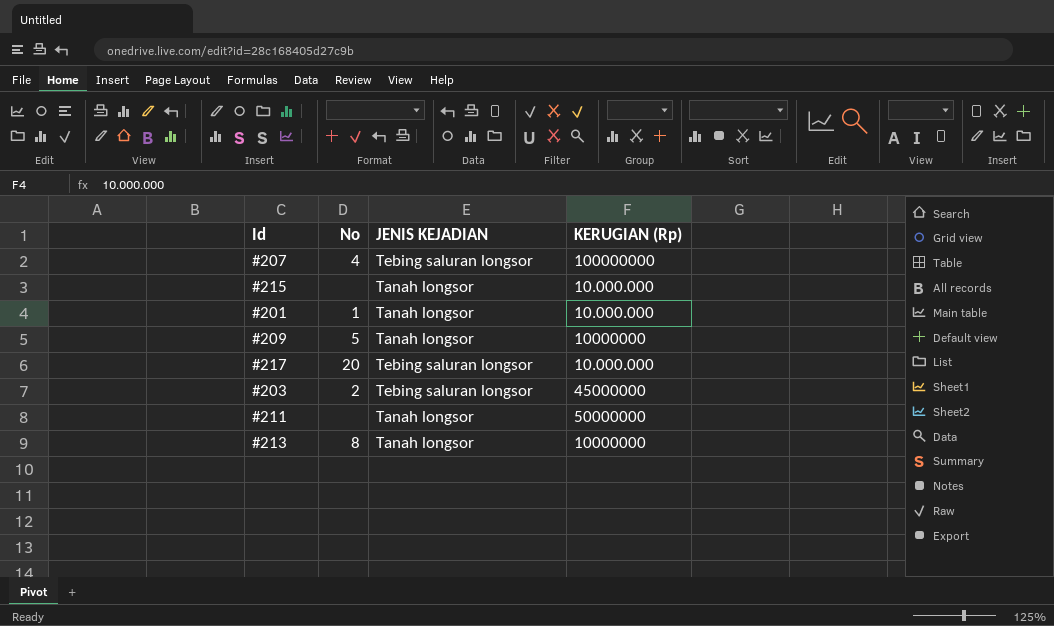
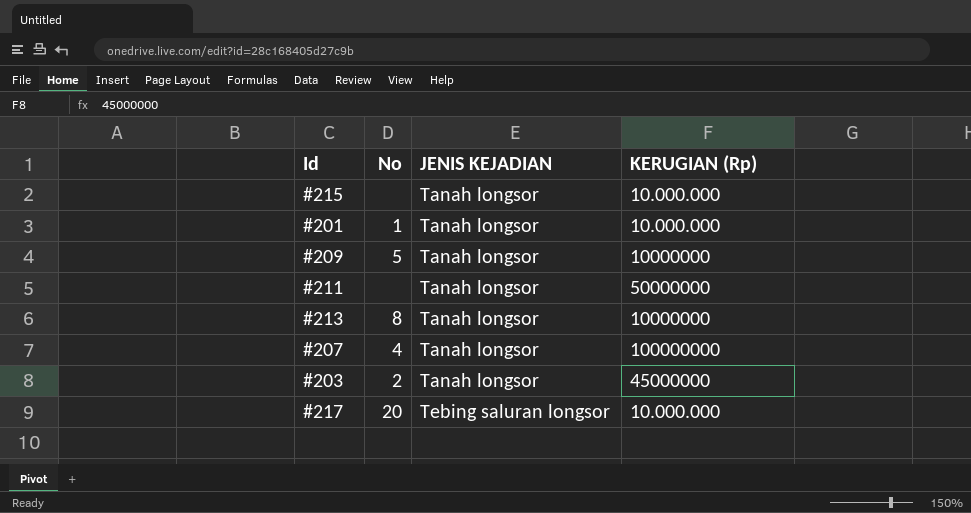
row order: none -> JENIS KEJADIAN ascending
#207 | JENIS KEJADIAN: Tebing saluran longsor -> Tanah longsor
#203 | JENIS KEJADIAN: Tebing saluran longsor -> Tanah longsor

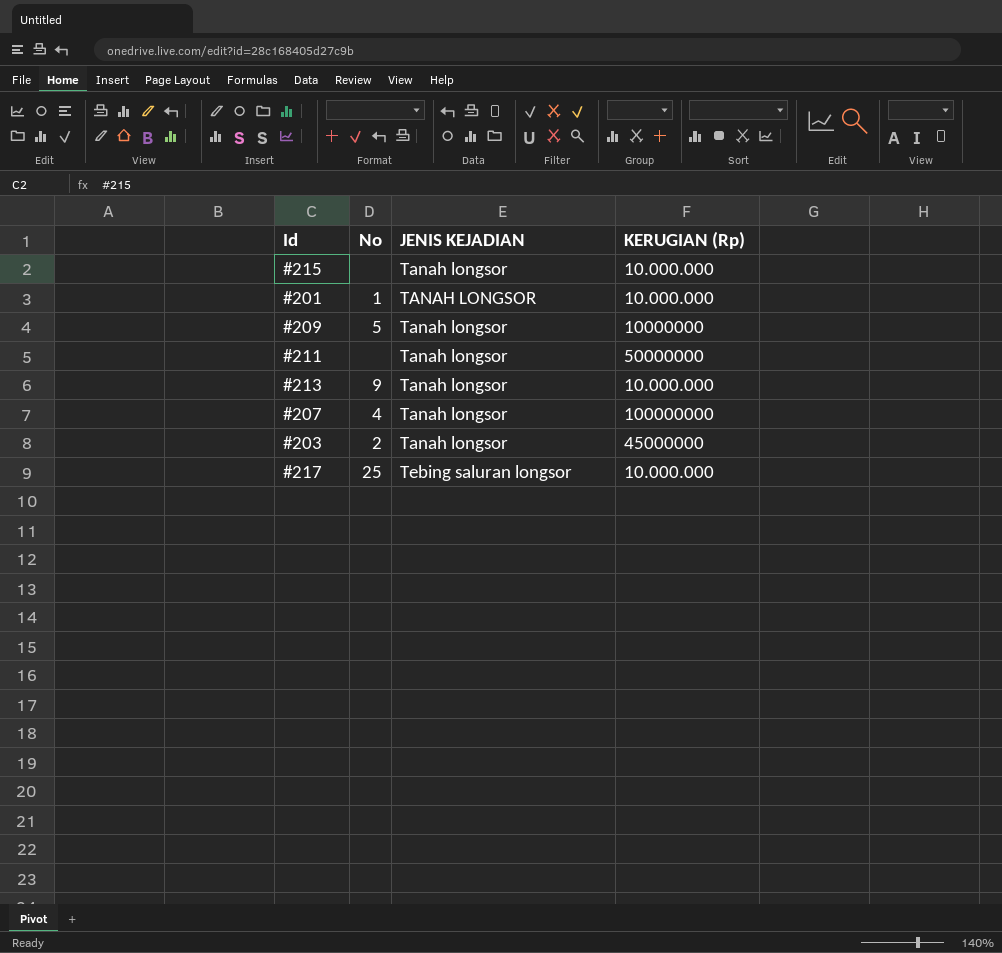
#201 | JENIS KEJADIAN: Tanah longsor -> TANAH LONGSOR
#213 | No: 8 -> 9
#213 | KERUGIAN (Rp): 10000000 -> 10.000.000
#217 | No: 20 -> 25

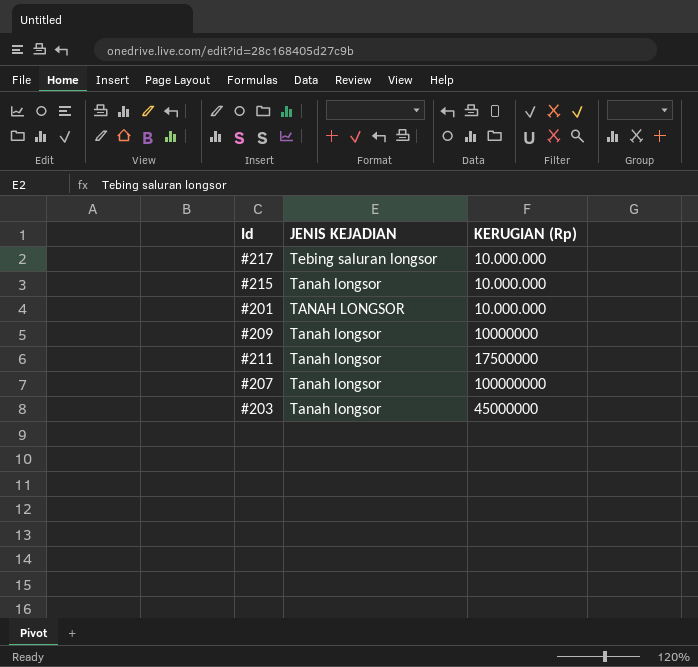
row order: JENIS KEJADIAN ascending -> JENIS KEJADIAN descending
column No | position: 2 -> none
row #213: 9 | Tanah longsor | 10.000.000 -> none
#211 | KERUGIAN (Rp): 50000000 -> 17500000

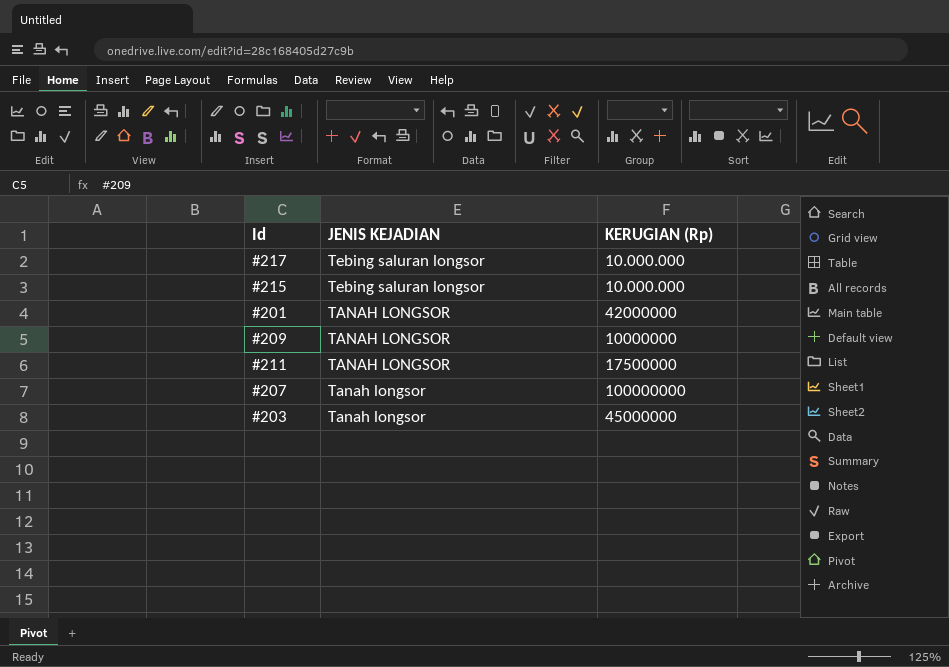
#215 | JENIS KEJADIAN: Tanah longsor -> Tebing saluran longsor
#201 | KERUGIAN (Rp): 10.000.000 -> 42000000
#209 | JENIS KEJADIAN: Tanah longsor -> TANAH LONGSOR
#211 | JENIS KEJADIAN: Tanah longsor -> TANAH LONGSOR

